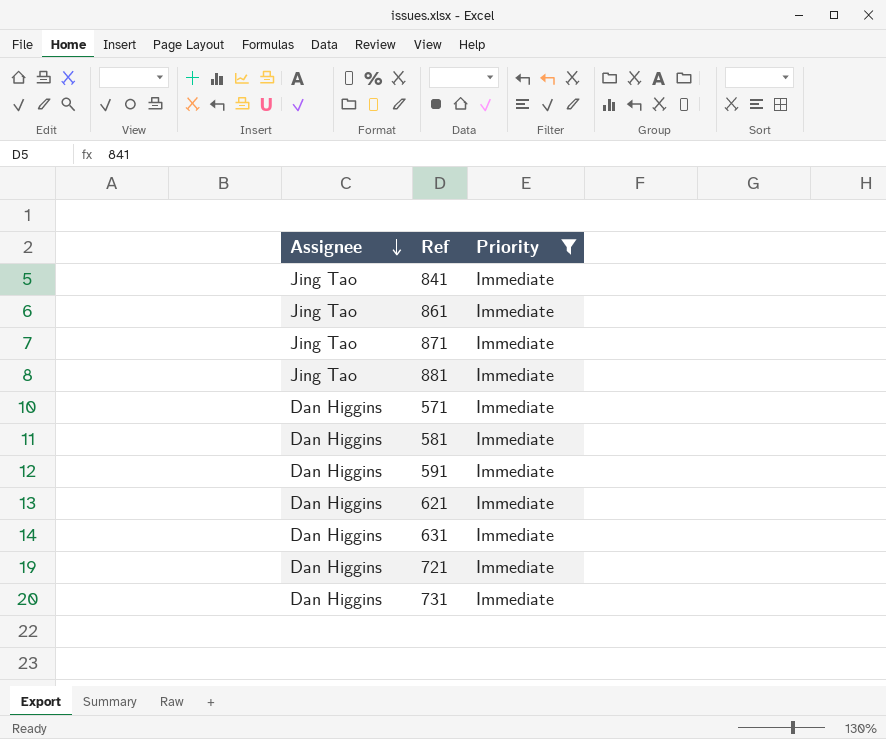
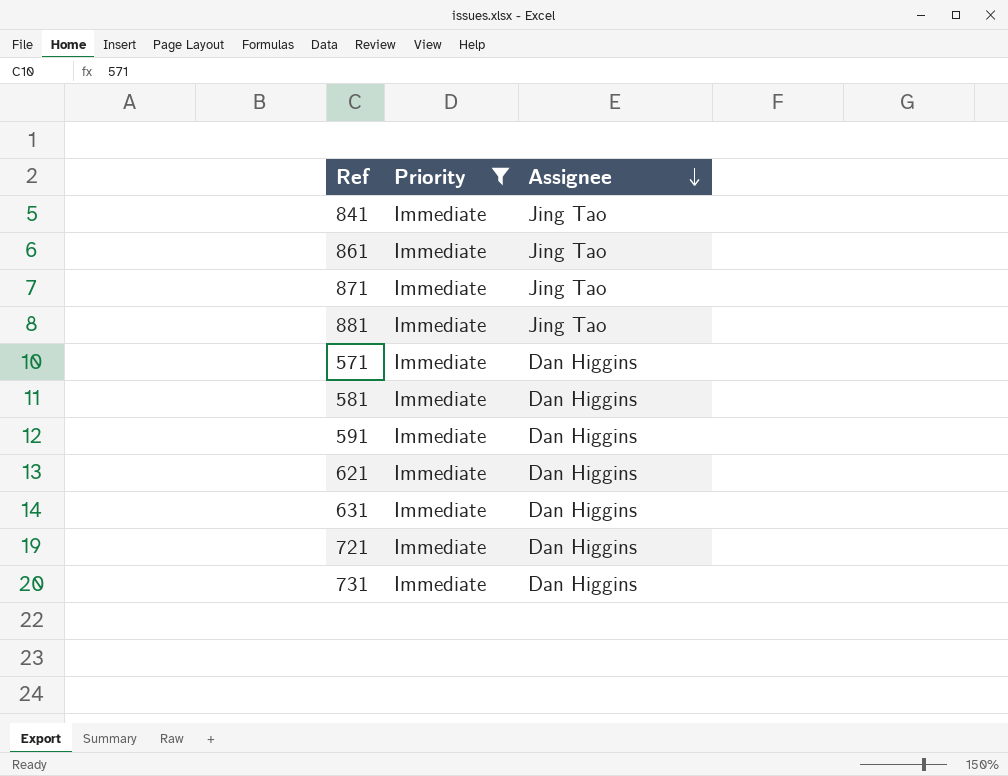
column Assignee | position: 1 -> 3

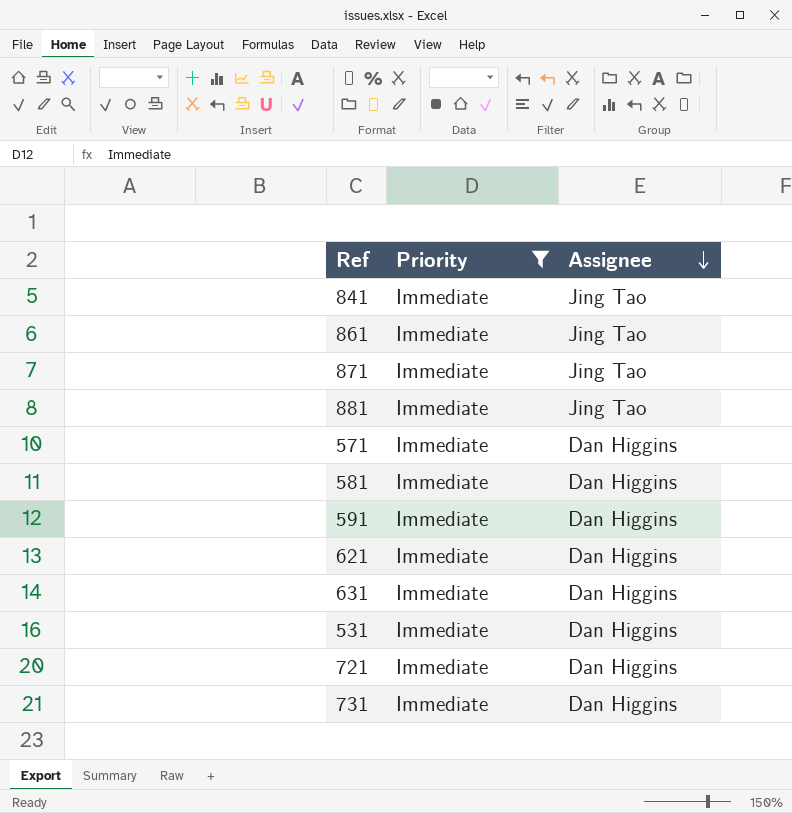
row 531: none -> Immediate | Dan Higgins

